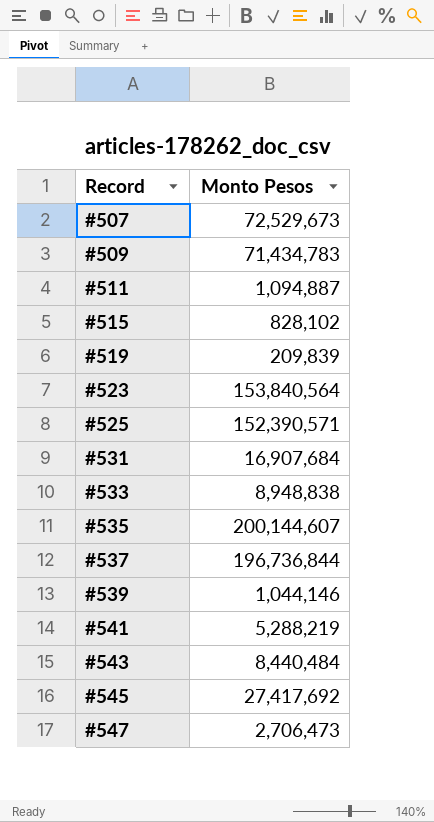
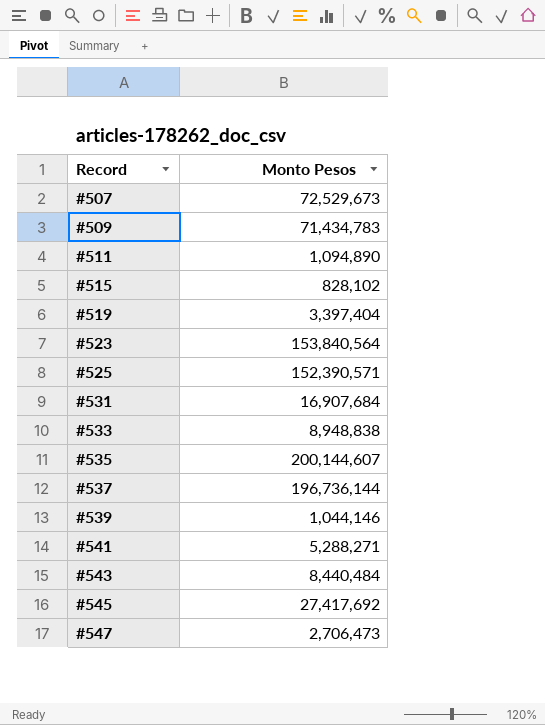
#511 | Monto Pesos: 1,094,887 -> 1,094,890
#519 | Monto Pesos: 209,839 -> 3,397,404
#537 | Monto Pesos: 196,736,844 -> 196,736,144
#541 | Monto Pesos: 5,288,219 -> 5,288,271

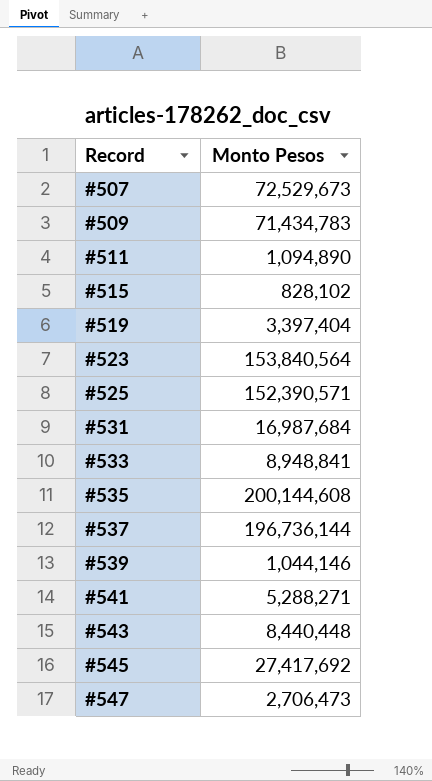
#531 | Monto Pesos: 16,907,684 -> 16,987,684
#533 | Monto Pesos: 8,948,838 -> 8,948,841
#535 | Monto Pesos: 200,144,607 -> 200,144,608
#543 | Monto Pesos: 8,440,484 -> 8,440,448

